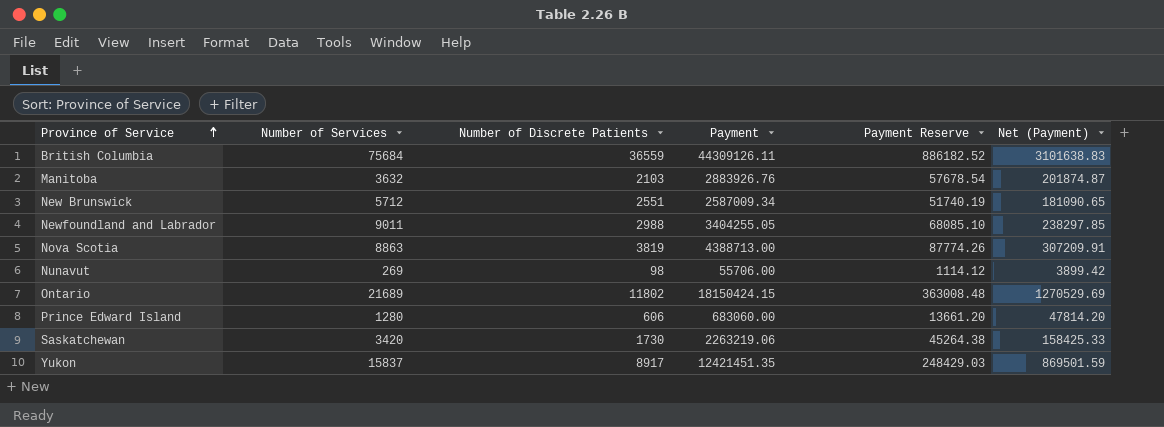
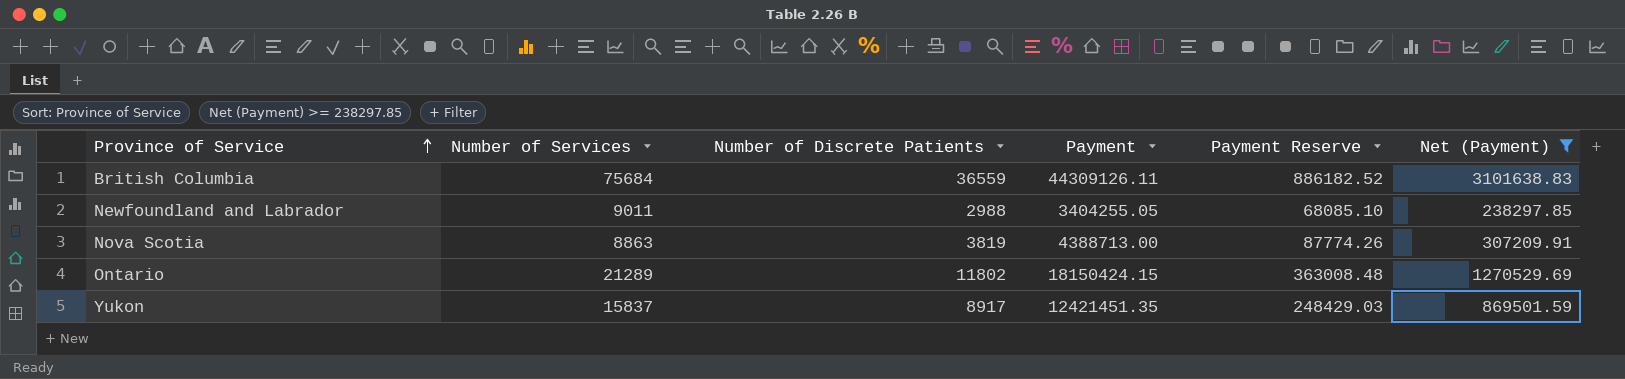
filter: none -> Net (Payment) >= 238297.85
Ontario | Number of Services: 21689 -> 21289

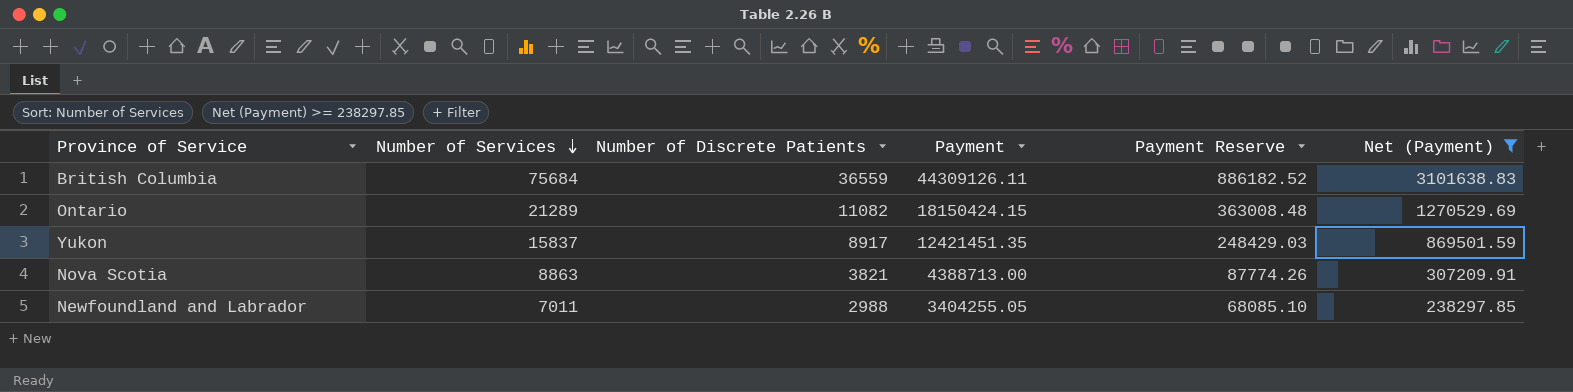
row order: Province of Service ascending -> Number of Services descending
Ontario | Number of Discrete Patients: 11802 -> 11082
Nova Scotia | Number of Discrete Patients: 3819 -> 3821
Newfoundland and Labrador | Number of Services: 9011 -> 7011

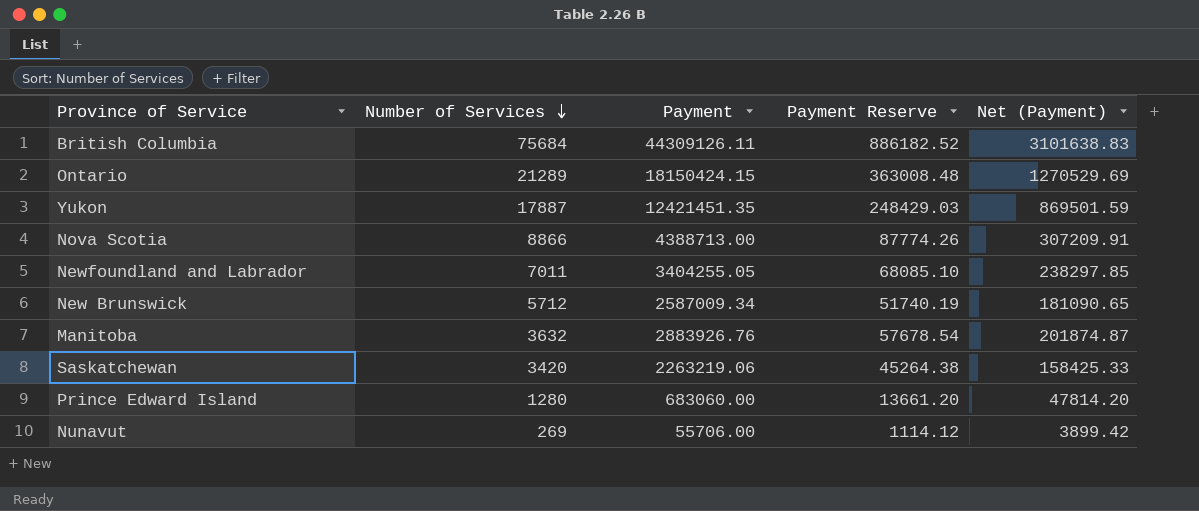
filter: Net (Payment) >= 238297.85 -> none
column Number of Discrete Patients | position: 3 -> none
Yukon | Number of Services: 15837 -> 17887
Nova Scotia | Number of Services: 8863 -> 8866

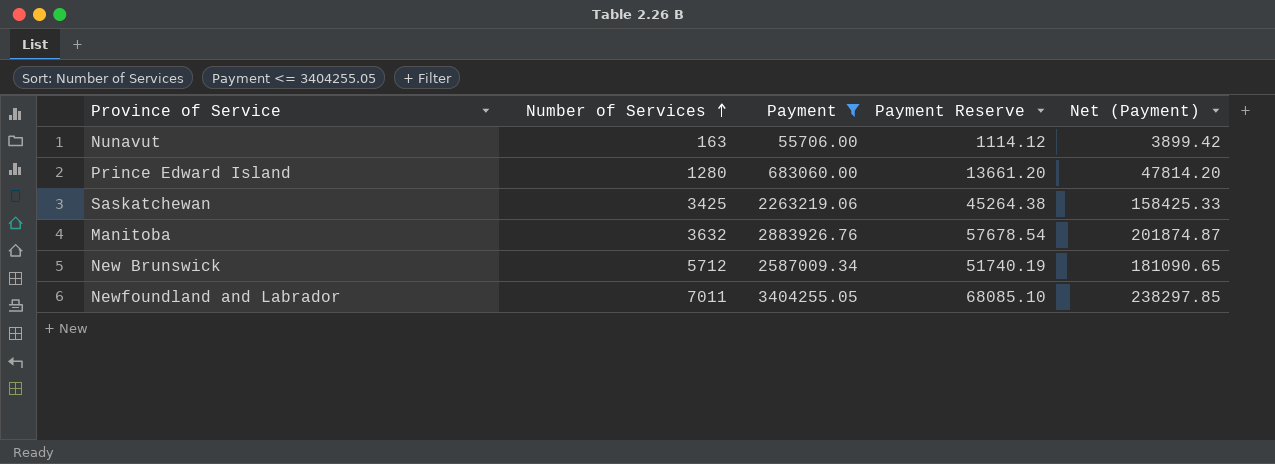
filter: none -> Payment <= 3404255.05
row order: Number of Services descending -> Number of Services ascending
Nunavut | Number of Services: 269 -> 163
Saskatchewan | Number of Services: 3420 -> 3425

